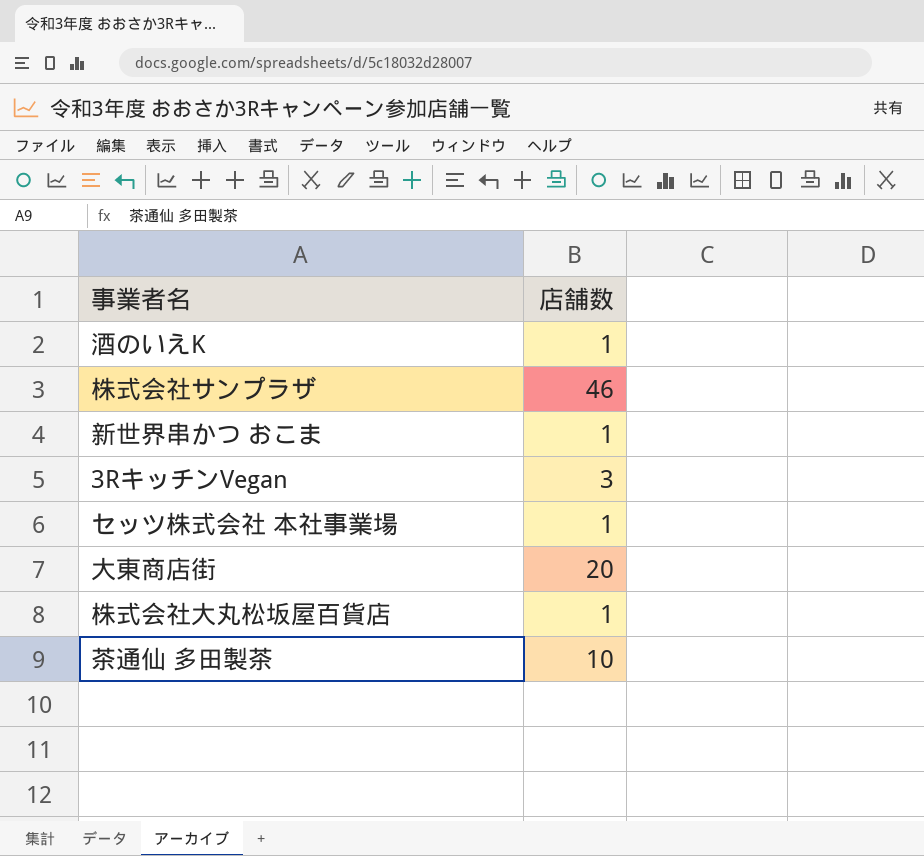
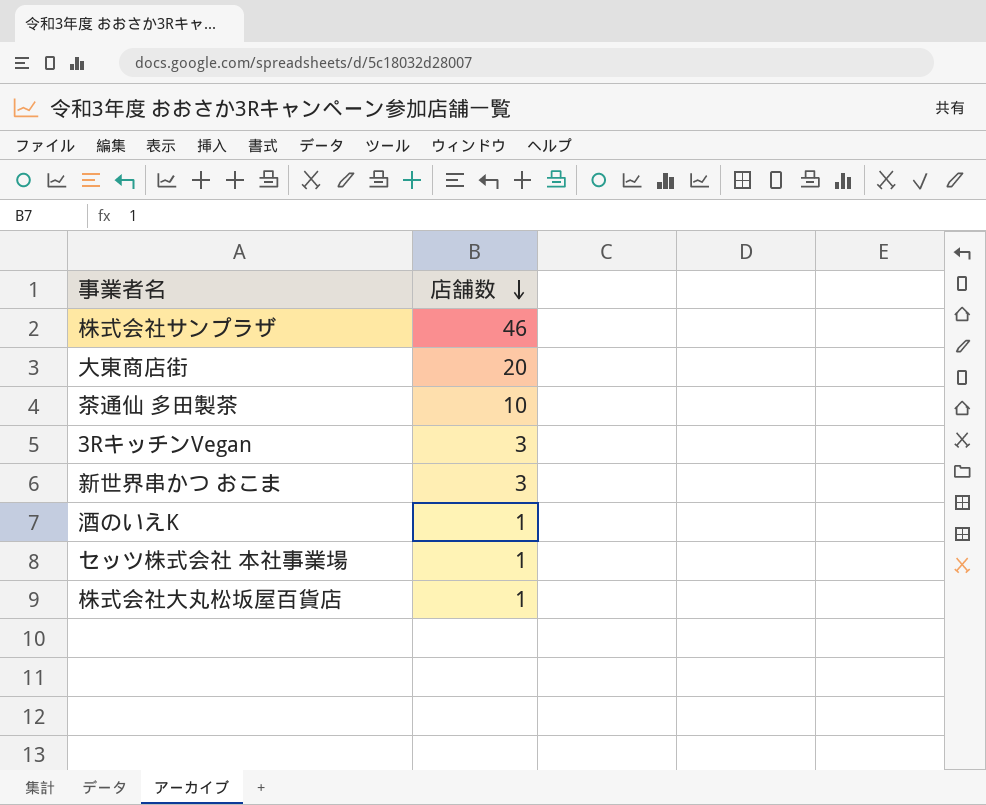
row order: none -> 店舗数 descending
新世界串かつ おこま | 店舗数: 1 -> 3

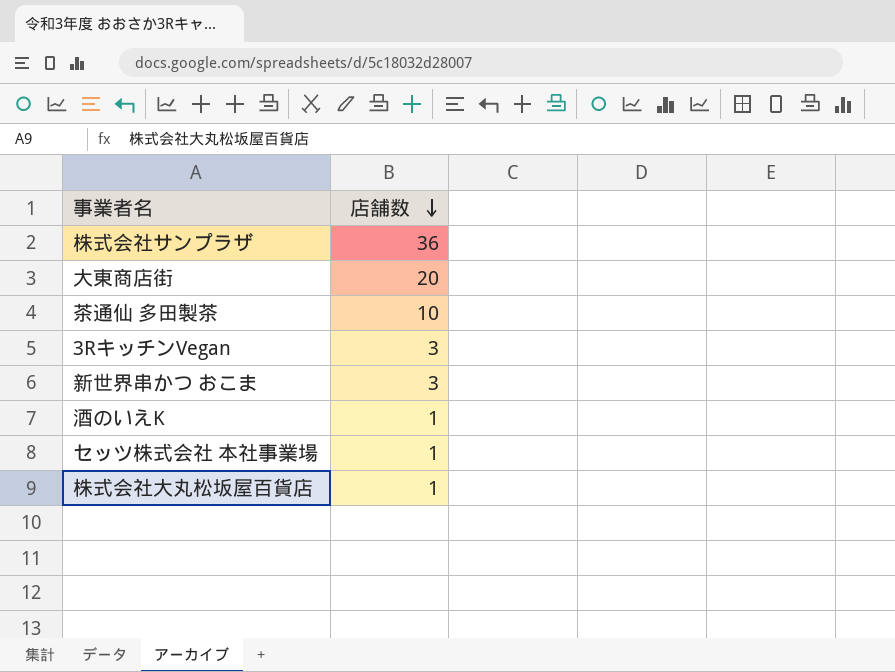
株式会社サンプラザ | 店舗数: 46 -> 36

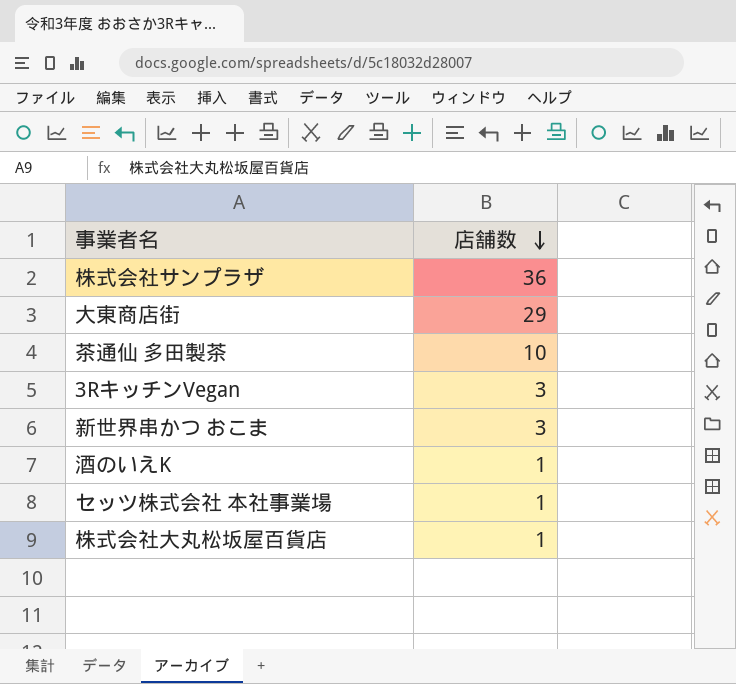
大東商店街 | 店舗数: 20 -> 29

